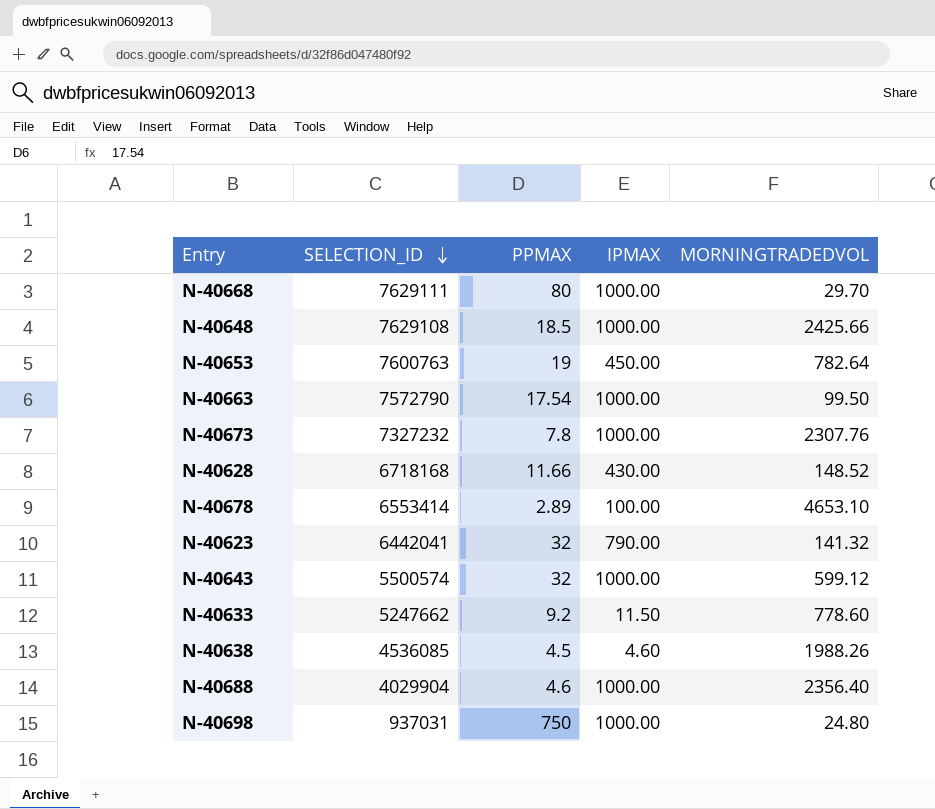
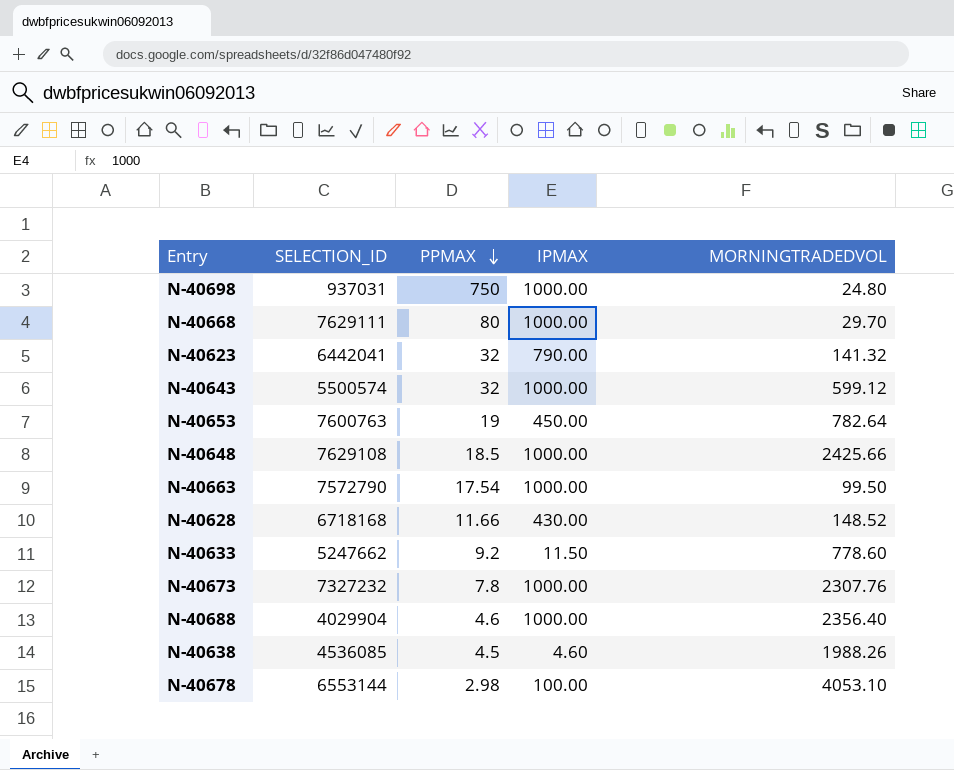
row order: SELECTION_ID descending -> PPMAX descending
N-40678 | SELECTION_ID: 6553414 -> 6553144
N-40678 | PPMAX: 2.89 -> 2.98
N-40678 | MORNINGTRADEDVOL: 4653.10 -> 4053.10

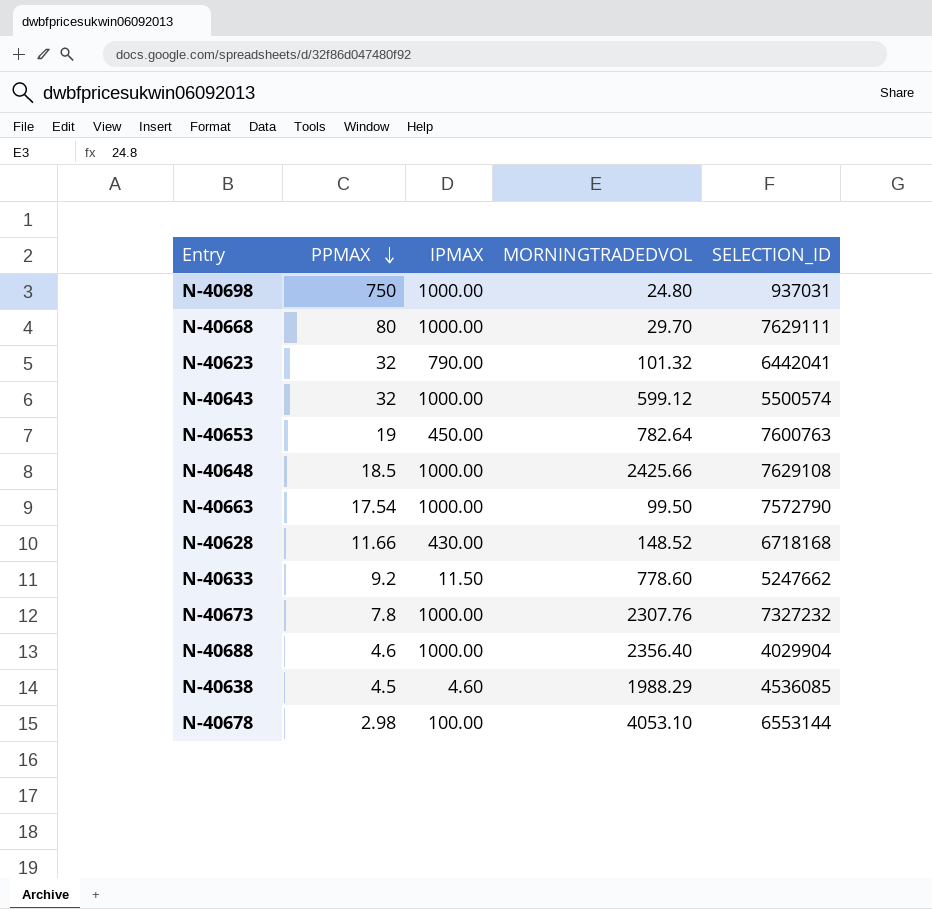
column SELECTION_ID | position: 2 -> 5
N-40623 | MORNINGTRADEDVOL: 141.32 -> 101.32
N-40638 | MORNINGTRADEDVOL: 1988.26 -> 1988.29

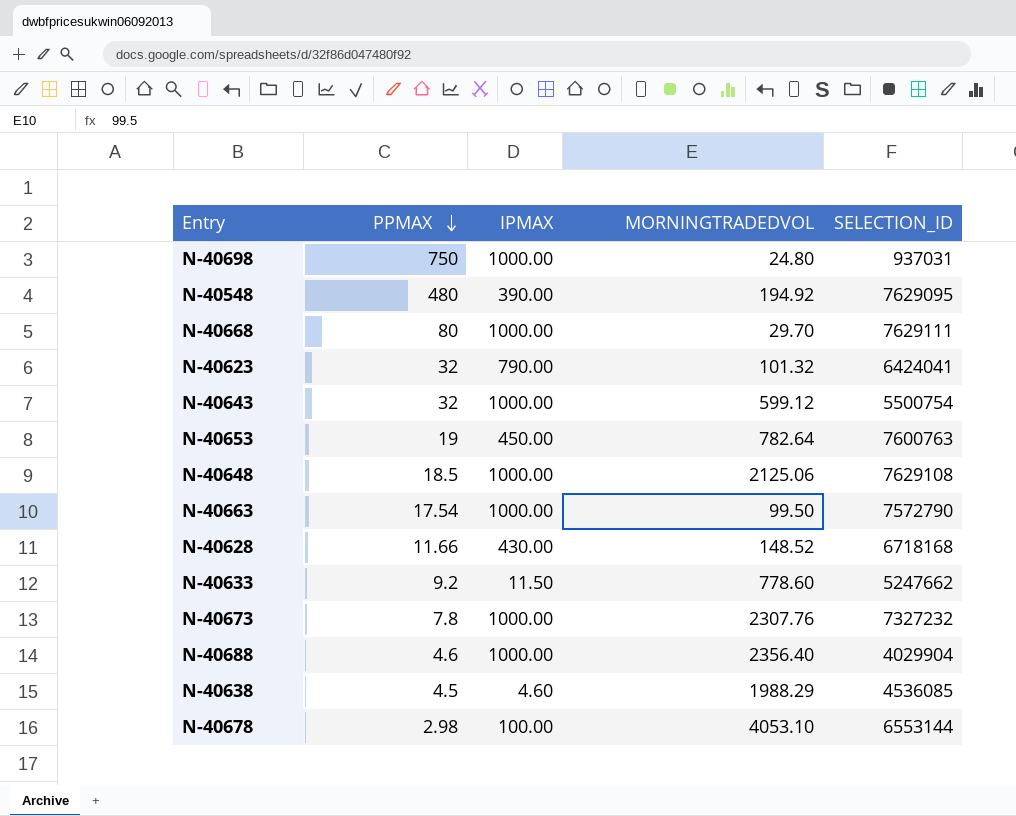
row N-40548: none -> 480 | 390.00 | 194.92 | 7629095
N-40623 | SELECTION_ID: 6442041 -> 6424041
N-40643 | SELECTION_ID: 5500574 -> 5500754
N-40648 | MORNINGTRADEDVOL: 2425.66 -> 2125.06

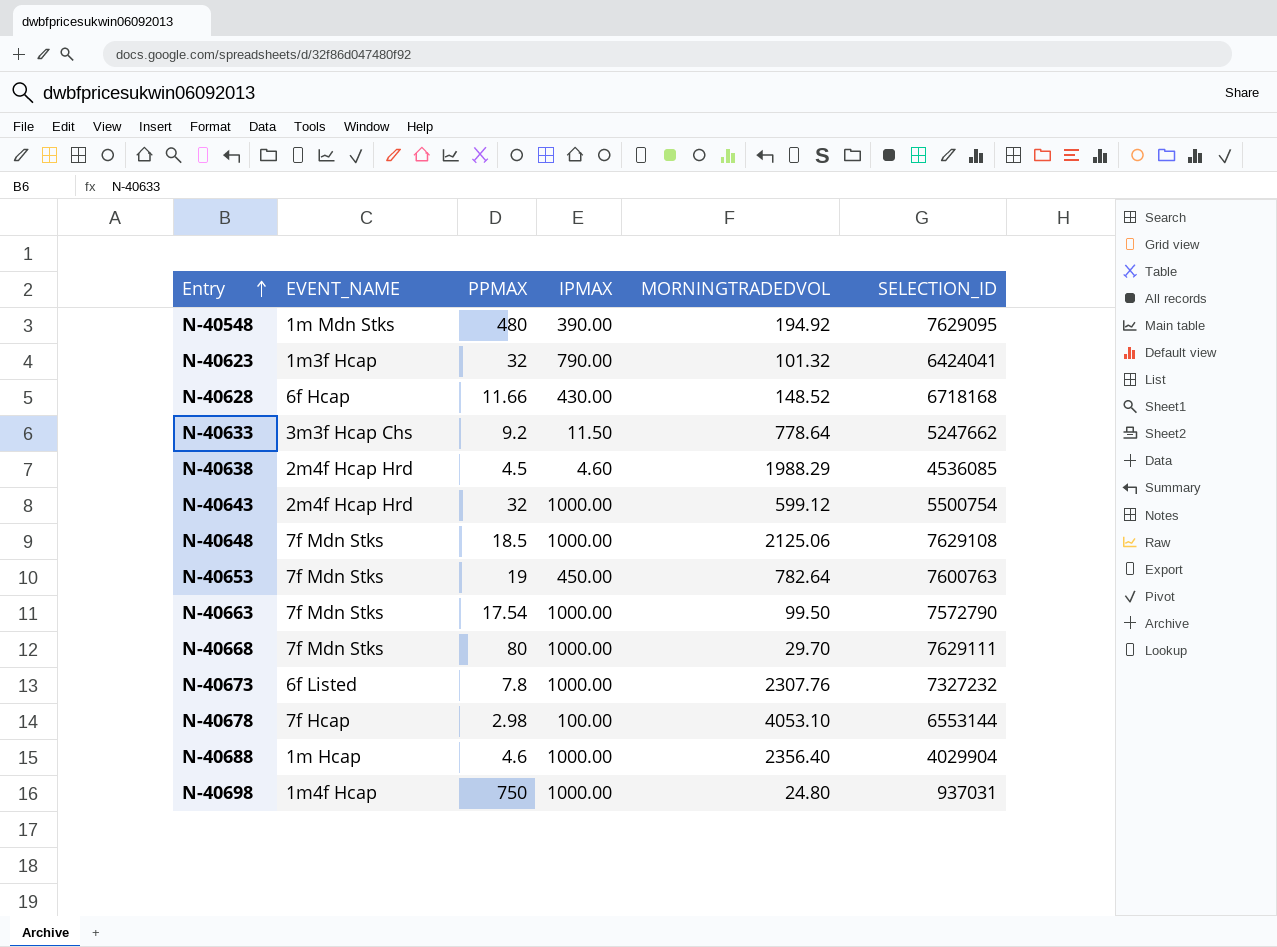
row order: PPMAX descending -> Entry ascending
column EVENT_NAME | position: none -> 2
N-40633 | MORNINGTRADEDVOL: 778.60 -> 778.64

